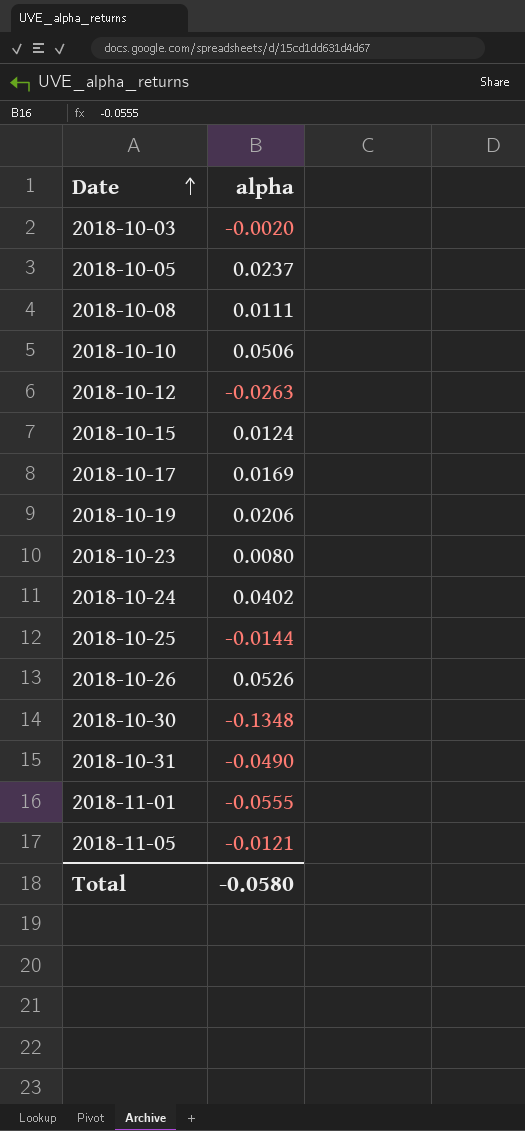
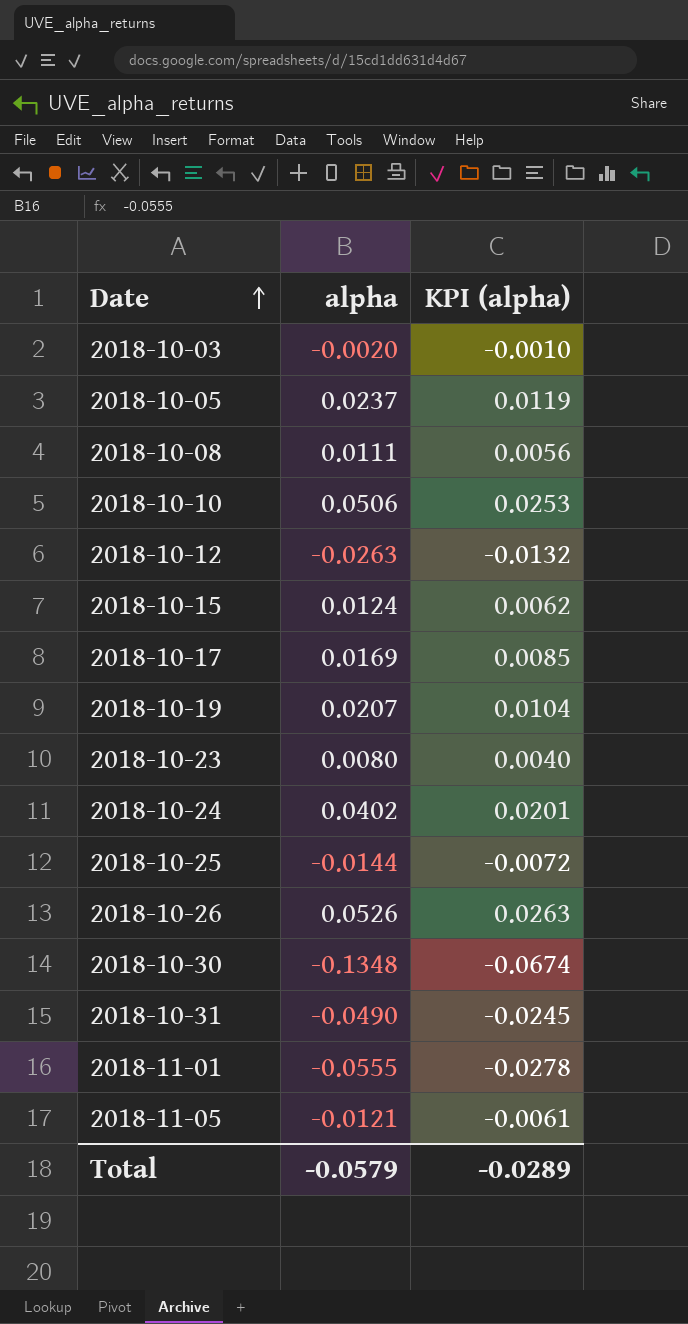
column KPI (alpha) | formula: none -> [alpha] * 0.5
2018-10-19 | alpha: 0.0206 -> 0.0207
Total | alpha: -0.0580 -> -0.0579

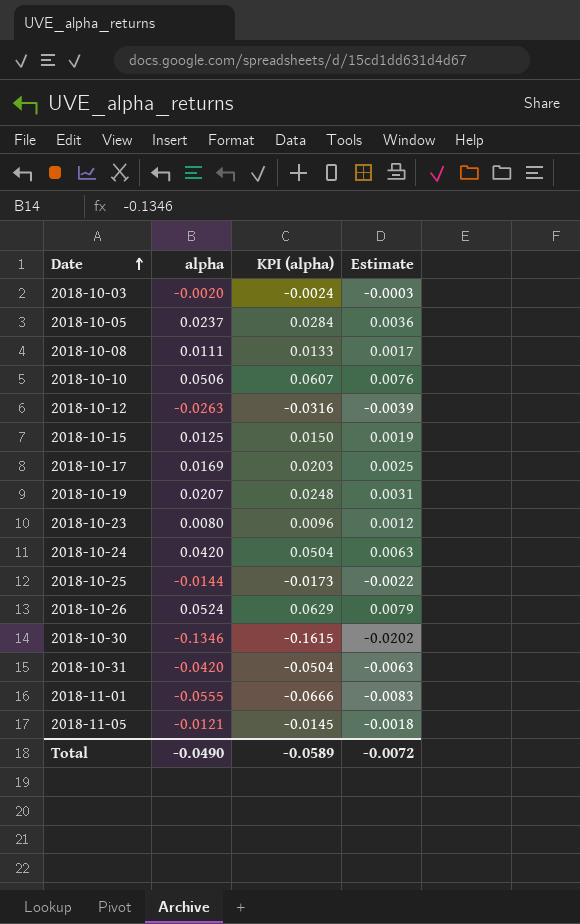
column KPI (alpha) | formula: [alpha] * 0.5 -> [alpha] * 1.2
column Estimate | formula: none -> [alpha] * 0.15
2018-10-15 | alpha: 0.0124 -> 0.0125
2018-10-24 | alpha: 0.0402 -> 0.0420
2018-10-26 | alpha: 0.0526 -> 0.0524
2018-10-30 | alpha: -0.1348 -> -0.1346
2018-10-31 | alpha: -0.0490 -> -0.0420
Total | alpha: -0.0579 -> -0.0490
Total | KPI (alpha): -0.0289 -> -0.0589

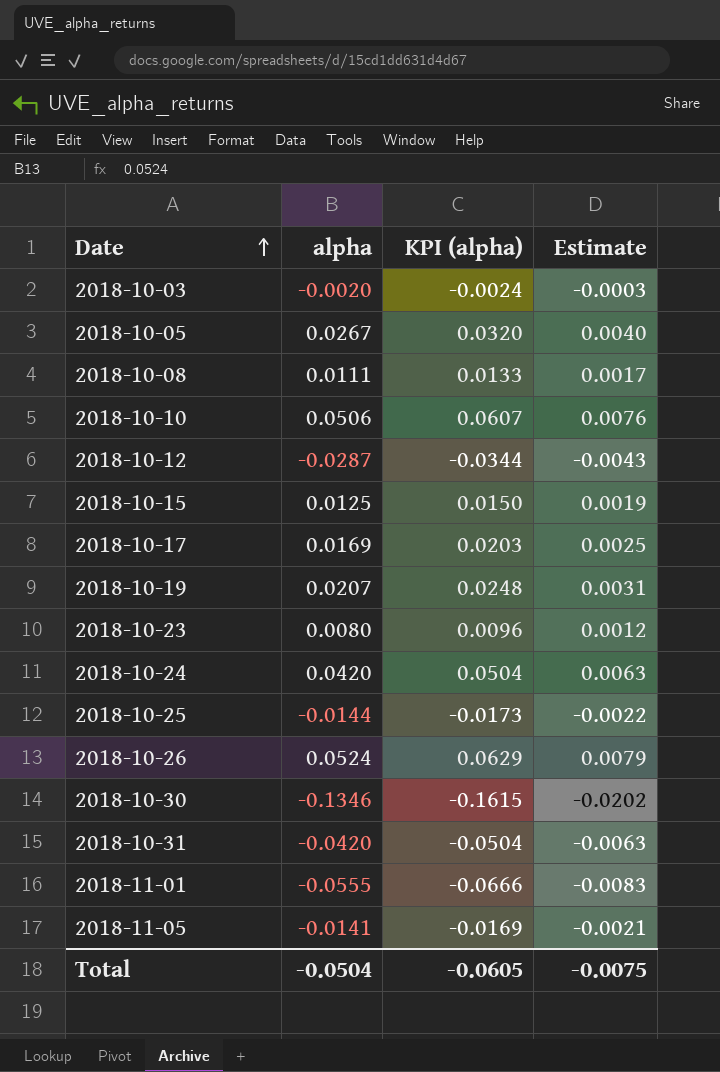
2018-10-05 | alpha: 0.0237 -> 0.0267
2018-10-05 | KPI (alpha): 0.0284 -> 0.0320
2018-10-05 | Estimate: 0.0036 -> 0.0040
2018-10-12 | alpha: -0.0263 -> -0.0287
2018-10-12 | KPI (alpha): -0.0316 -> -0.0344
2018-10-12 | Estimate: -0.0039 -> -0.0043
2018-11-05 | alpha: -0.0121 -> -0.0141
2018-11-05 | KPI (alpha): -0.0145 -> -0.0169
2018-11-05 | Estimate: -0.0018 -> -0.0021
Total | alpha: -0.0490 -> -0.0504
Total | KPI (alpha): -0.0589 -> -0.0605
Total | Estimate: -0.0072 -> -0.0075

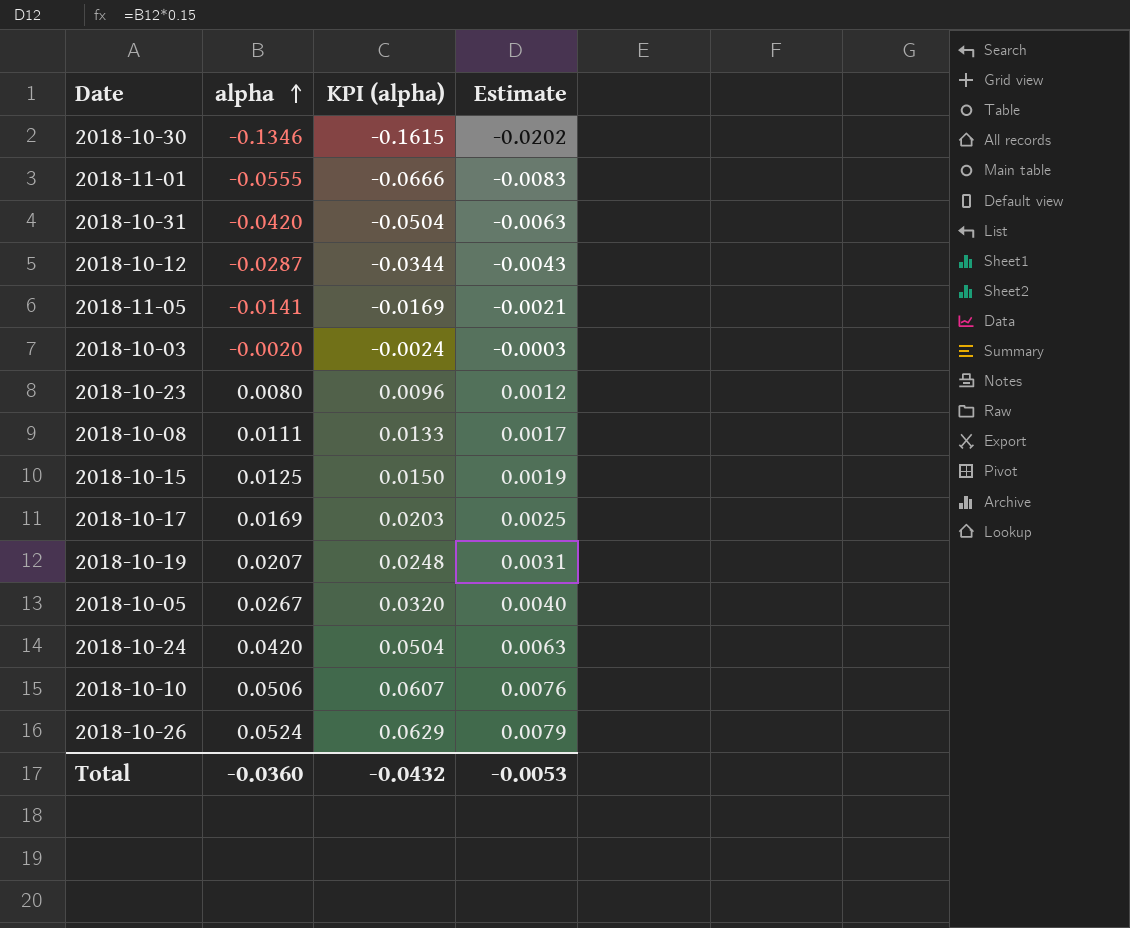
row order: Date ascending -> alpha ascending
row 2018-10-25: -0.0144 | -0.0173 | -0.0022 -> none
Total | alpha: -0.0504 -> -0.0360
Total | KPI (alpha): -0.0605 -> -0.0432
Total | Estimate: -0.0075 -> -0.0053

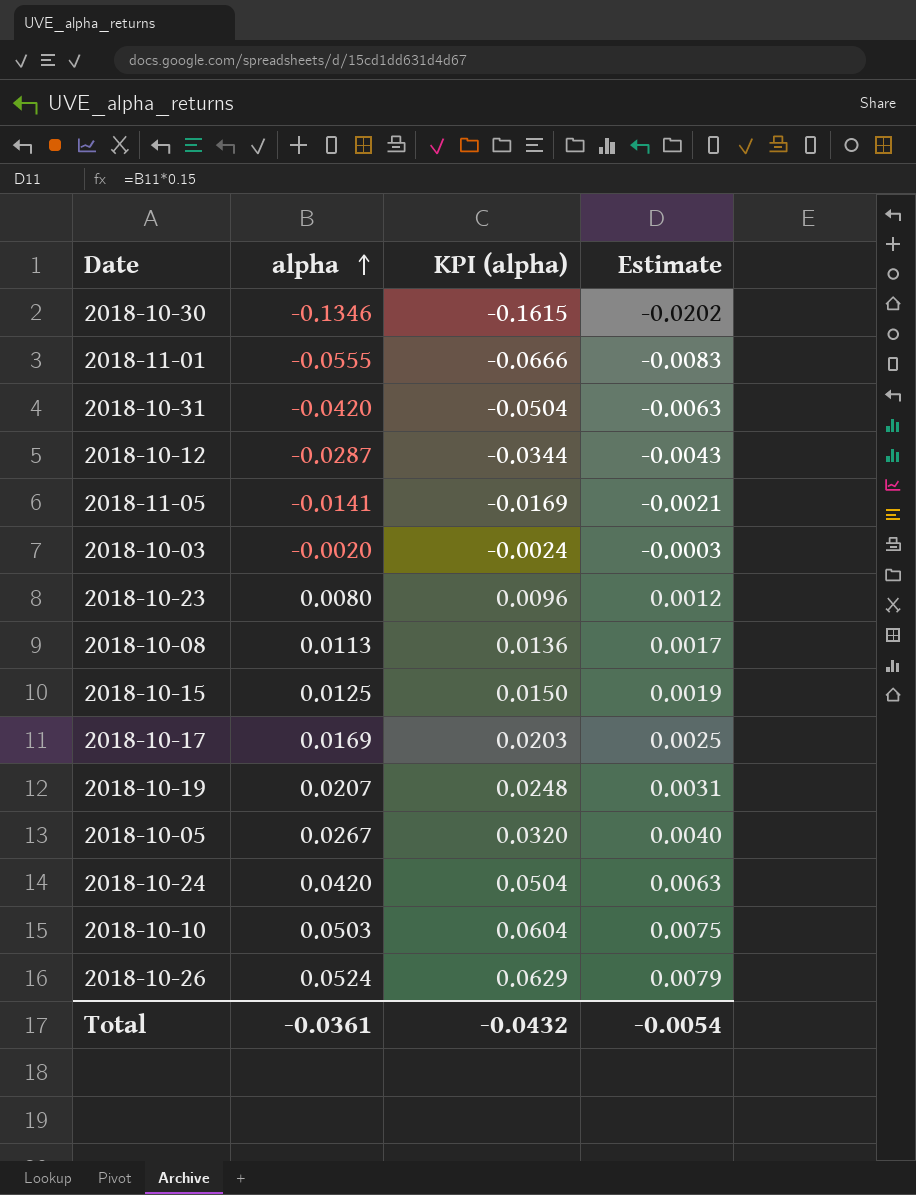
2018-10-08 | alpha: 0.0111 -> 0.0113
2018-10-08 | KPI (alpha): 0.0133 -> 0.0136
2018-10-10 | alpha: 0.0506 -> 0.0503
2018-10-10 | KPI (alpha): 0.0607 -> 0.0604
2018-10-10 | Estimate: 0.0076 -> 0.0075
Total | alpha: -0.0360 -> -0.0361
Total | Estimate: -0.0053 -> -0.0054

